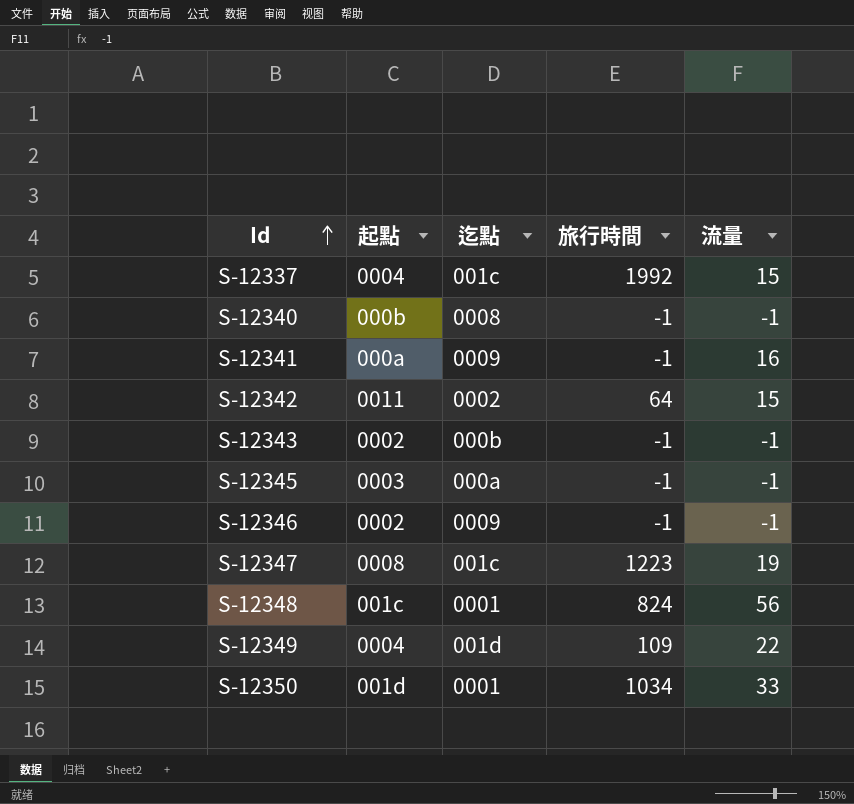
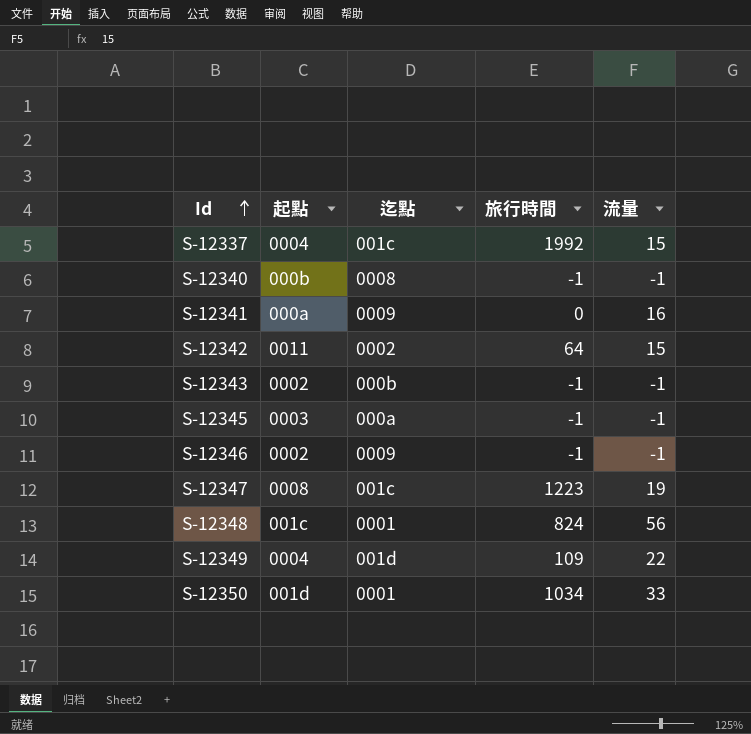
S-12341 | 旅行時間: -1 -> 0

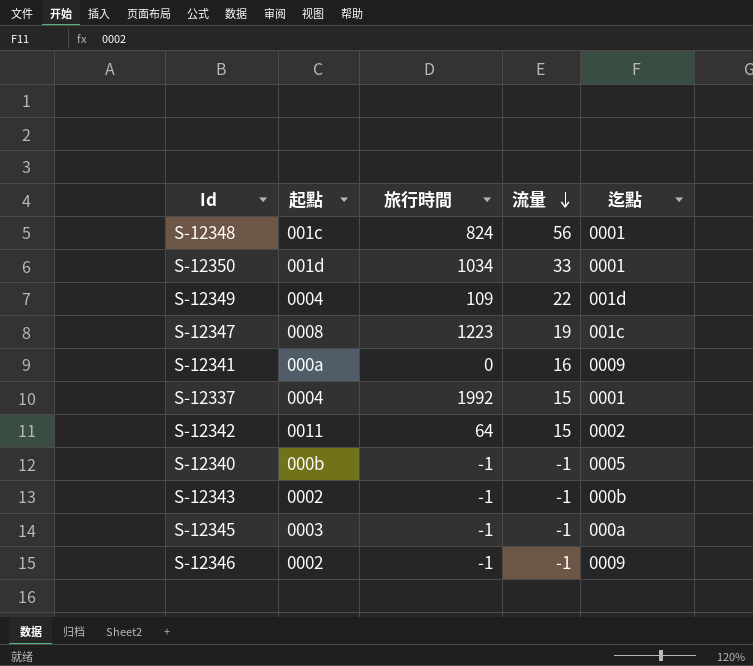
row order: Id ascending -> 流量 descending
column 迄點 | position: 3 -> 5
S-12337 | 迄點: 001c -> 0001
S-12340 | 迄點: 0008 -> 0005

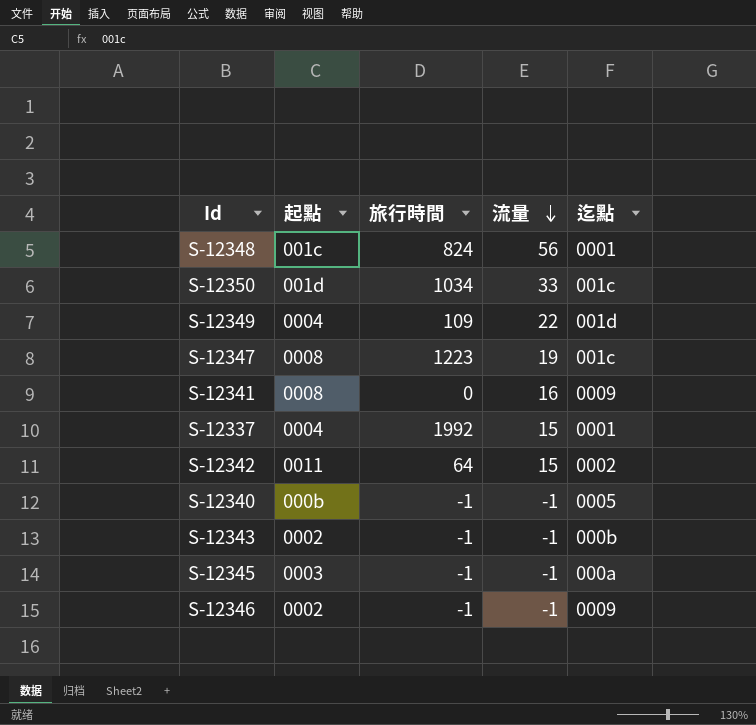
S-12350 | 迄點: 0001 -> 001c
S-12341 | 起點: 000a -> 0008

